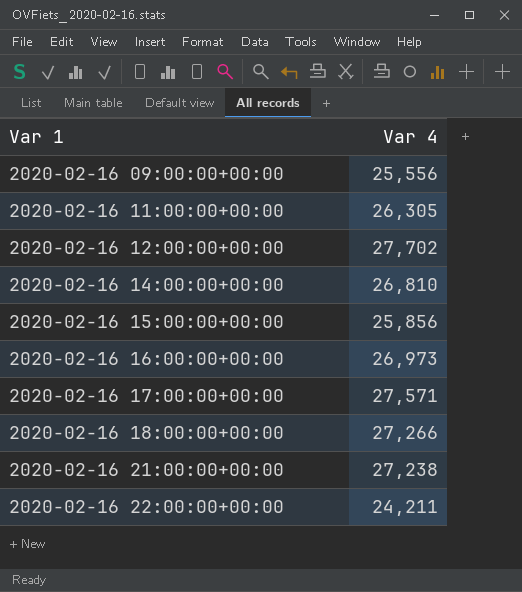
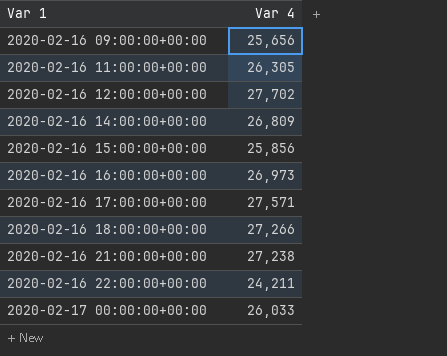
2020-02-16 09:00:00+00:00 | Var 4: 25,556 -> 25,656
2020-02-16 14:00:00+00:00 | Var 4: 26,810 -> 26,809
row 2020-02-17 00:00:00+00:00: none -> 26,033

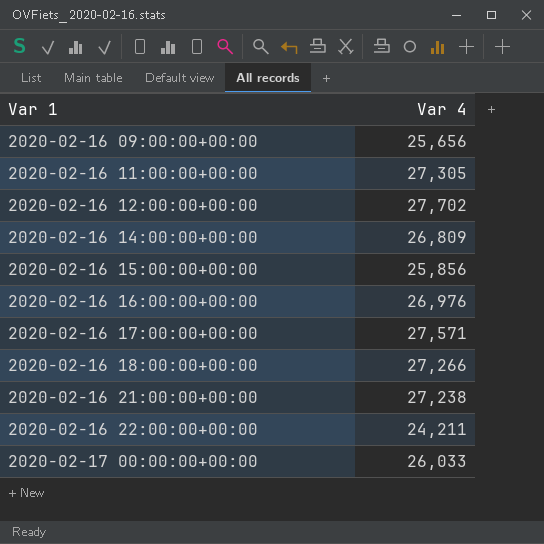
2020-02-16 11:00:00+00:00 | Var 4: 26,305 -> 27,305
2020-02-16 16:00:00+00:00 | Var 4: 26,973 -> 26,976

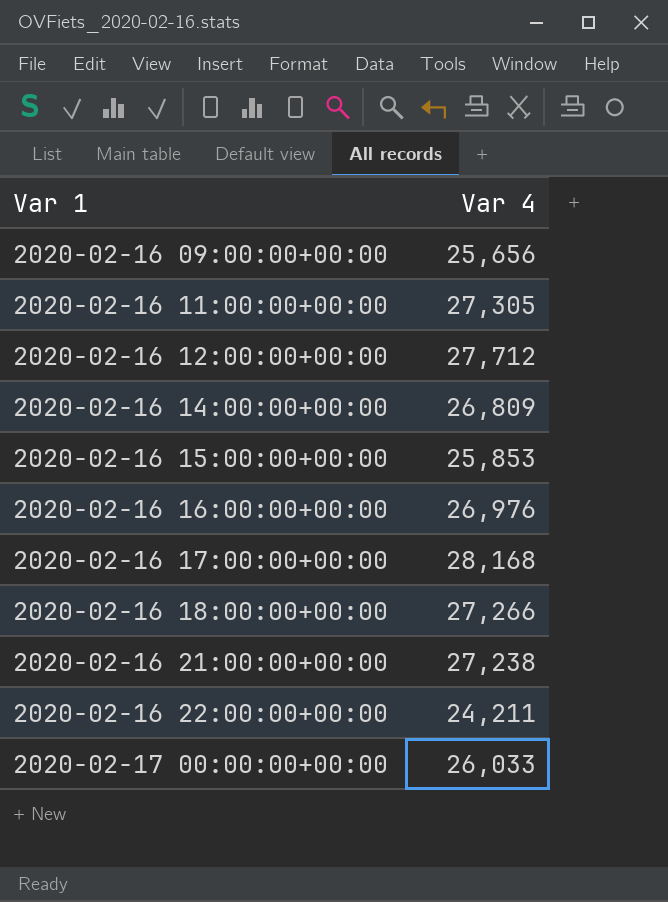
2020-02-16 12:00:00+00:00 | Var 4: 27,702 -> 27,712
2020-02-16 15:00:00+00:00 | Var 4: 25,856 -> 25,853
2020-02-16 17:00:00+00:00 | Var 4: 27,571 -> 28,168

